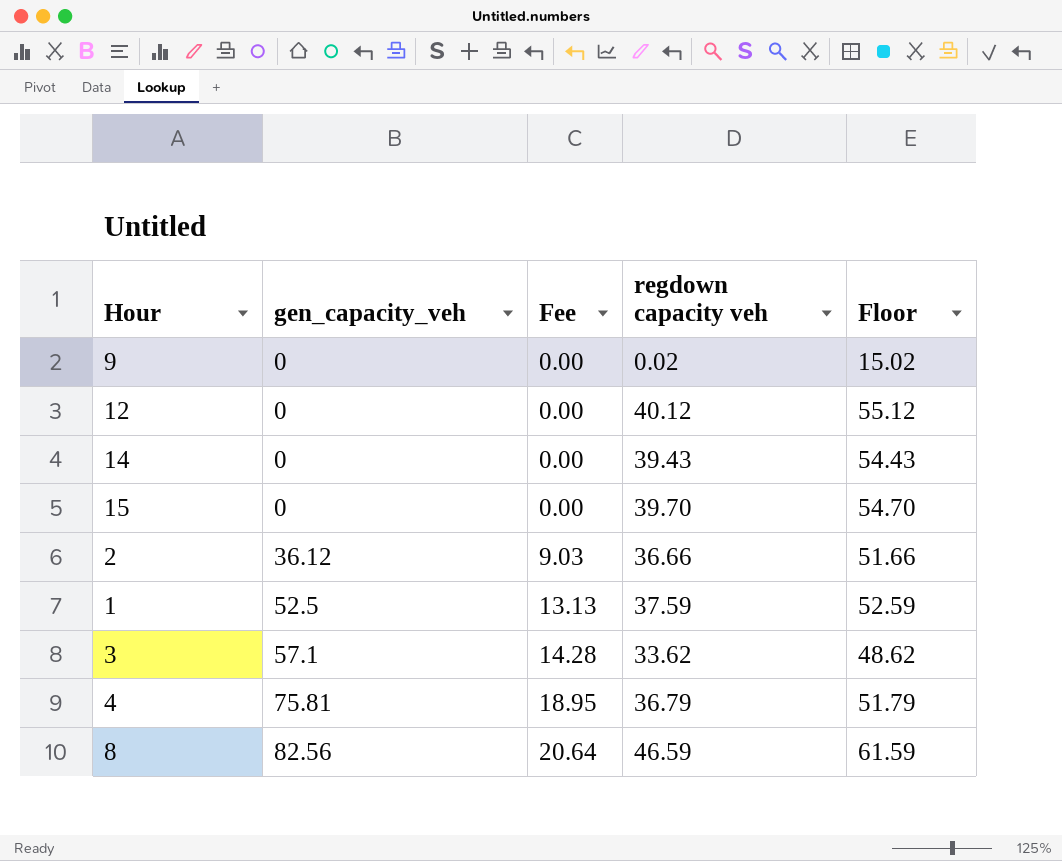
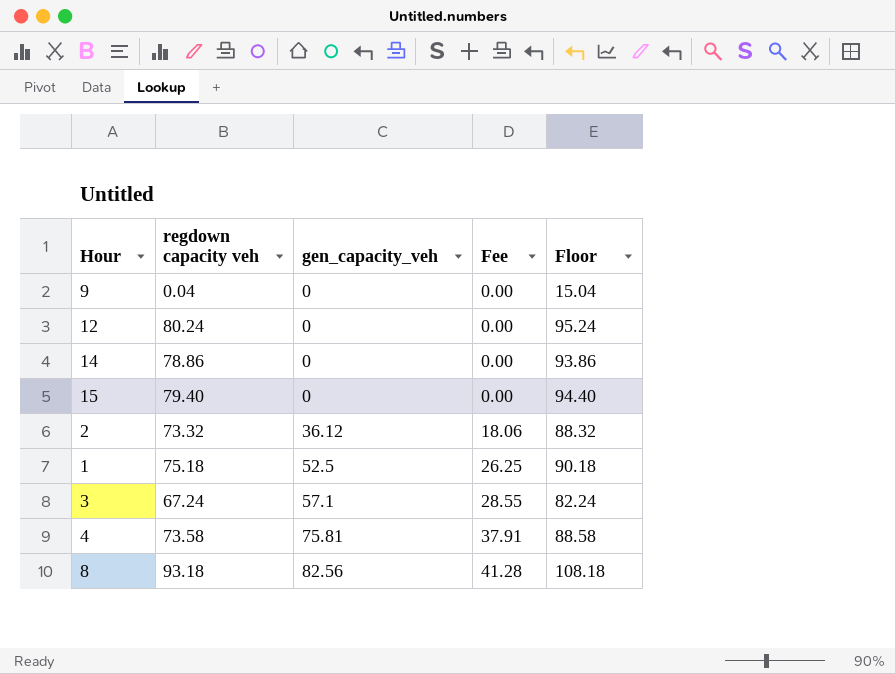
column regdown capacity veh | position: 4 -> 2
column Fee | formula: [gen_capacity_veh] * 0.25 -> [gen_capacity_veh] * 0.5
9 | regdown capacity veh: 0.02 -> 0.04
9 | Floor: 15.02 -> 15.04
12 | regdown capacity veh: 40.12 -> 80.24
12 | Floor: 55.12 -> 95.24
14 | regdown capacity veh: 39.43 -> 78.86
14 | Floor: 54.43 -> 93.86
15 | regdown capacity veh: 39.70 -> 79.40
15 | Floor: 54.70 -> 94.40
2 | regdown capacity veh: 36.66 -> 73.32
2 | Floor: 51.66 -> 88.32
1 | regdown capacity veh: 37.59 -> 75.18
1 | Floor: 52.59 -> 90.18
3 | regdown capacity veh: 33.62 -> 67.24
3 | Floor: 48.62 -> 82.24
4 | regdown capacity veh: 36.79 -> 73.58
4 | Floor: 51.79 -> 88.58
8 | regdown capacity veh: 46.59 -> 93.18
8 | Floor: 61.59 -> 108.18

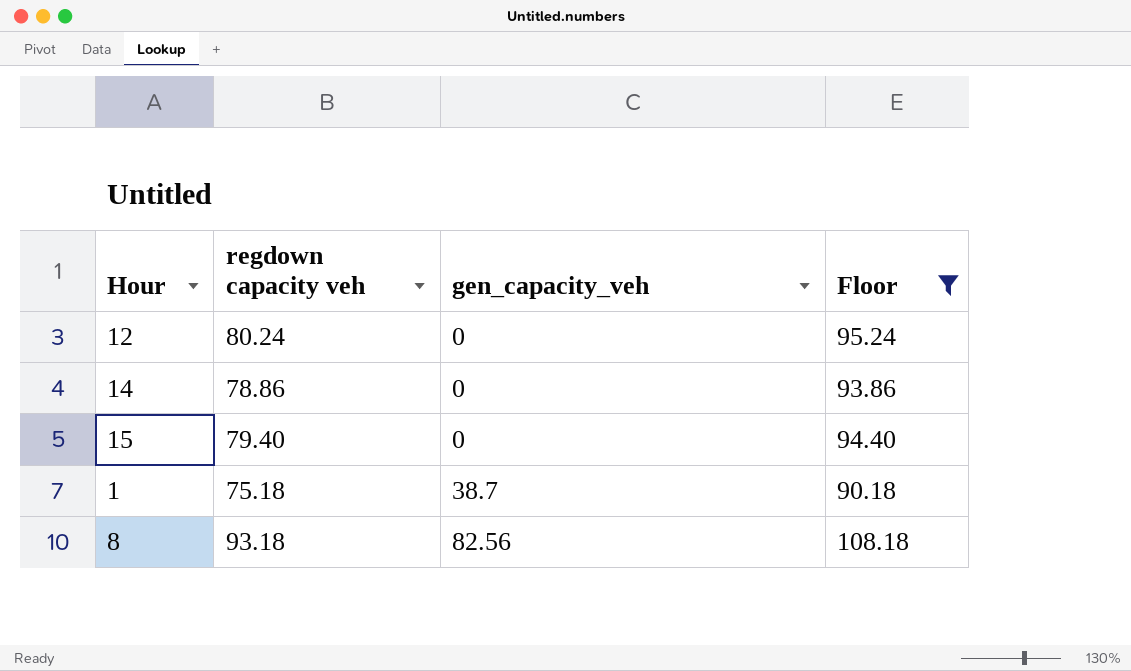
filter: none -> Floor >= 90.18
column Fee | formula: [gen_capacity_veh] * 0.5 -> none
1 | gen_capacity_veh: 52.5 -> 38.7

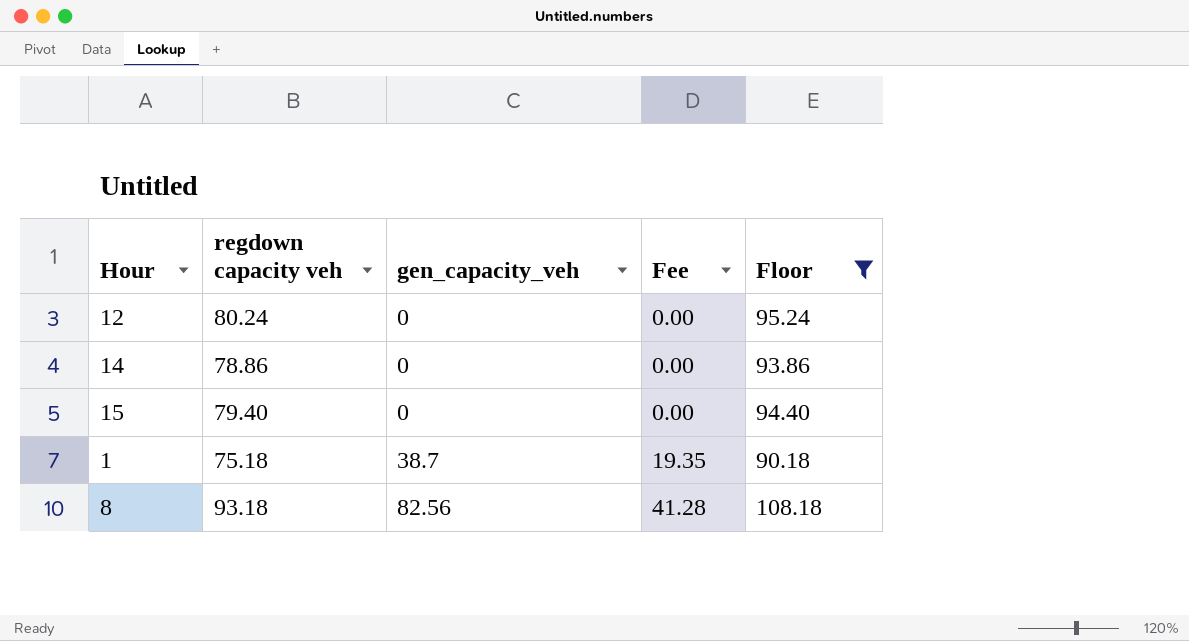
column Fee | formula: none -> [gen_capacity_veh] * 0.5

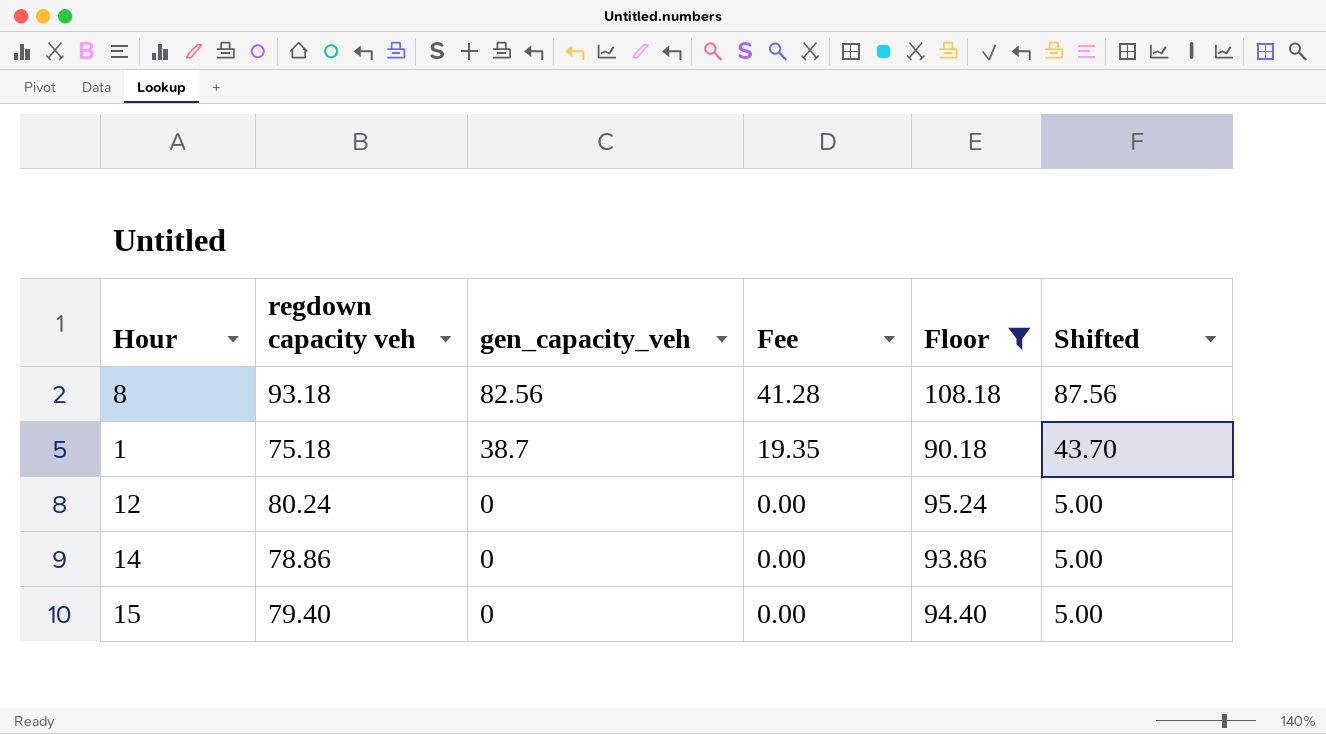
row order: gen_capacity_veh ascending -> gen_capacity_veh descending
column Shifted | formula: none -> [gen_capacity_veh] + 5

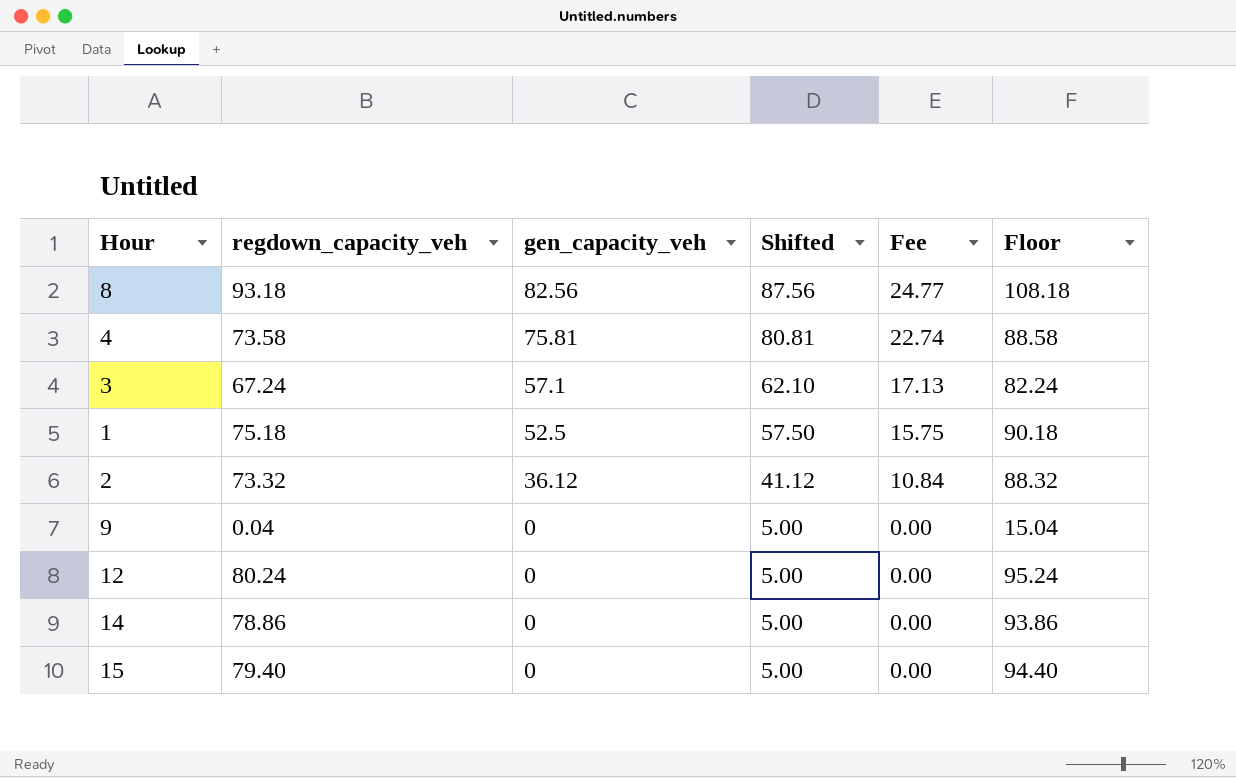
filter: Floor >= 90.18 -> none
column name: regdown capacity veh -> regdown_capacity_veh
column Shifted | position: 6 -> 4
column Fee | formula: [gen_capacity_veh] * 0.5 -> [gen_capacity_veh] * 0.3
1 | gen_capacity_veh: 38.7 -> 52.5
1 | Shifted: 43.70 -> 57.50

